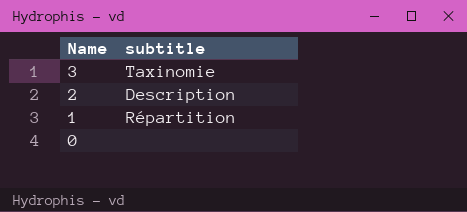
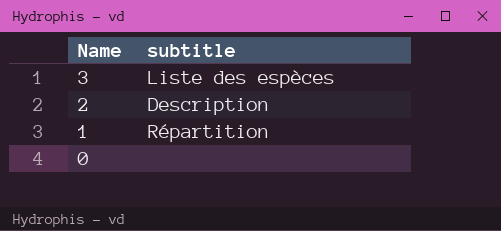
3 | subtitle: Taxinomie -> Liste des espèces

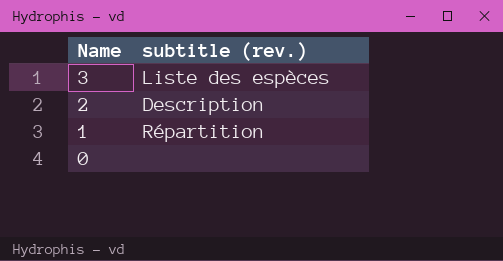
column name: subtitle -> subtitle (rev.)

